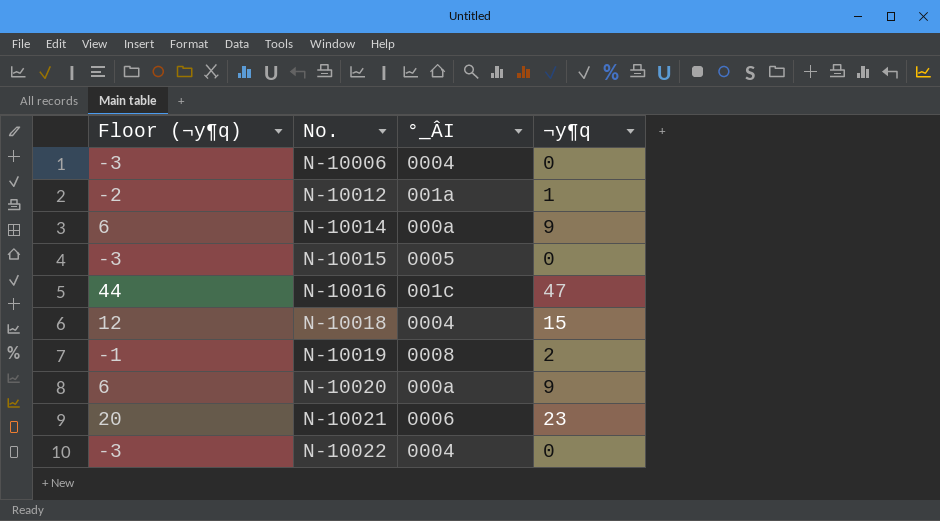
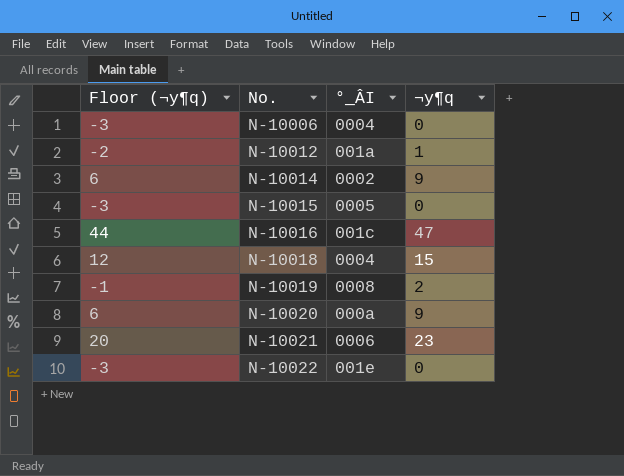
N-10014 | °_ÂI: 000a -> 0002
N-10022 | °_ÂI: 0004 -> 001e

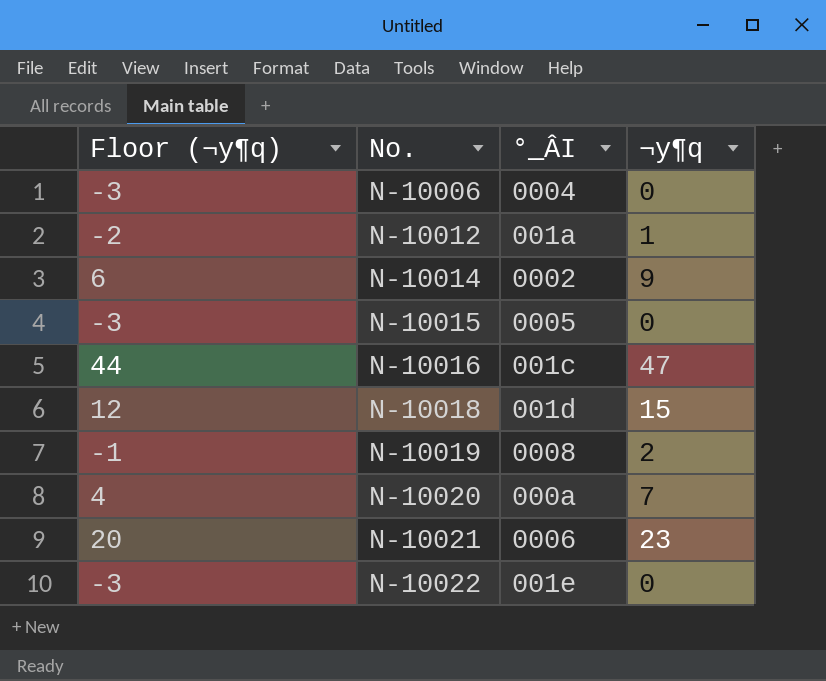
N-10018 | °_ÂI: 0004 -> 001d
N-10020 | Floor (¬y¶q): 6 -> 4
N-10020 | ¬y¶q: 9 -> 7

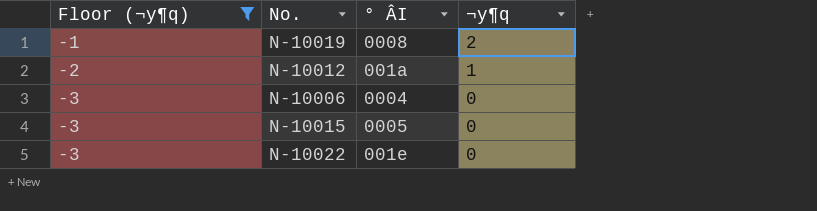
filter: none -> Floor (¬y¶q) <= -1
row order: No. ascending -> Floor (¬y¶q) descending
column name: °_ÂI -> ° ÂI

